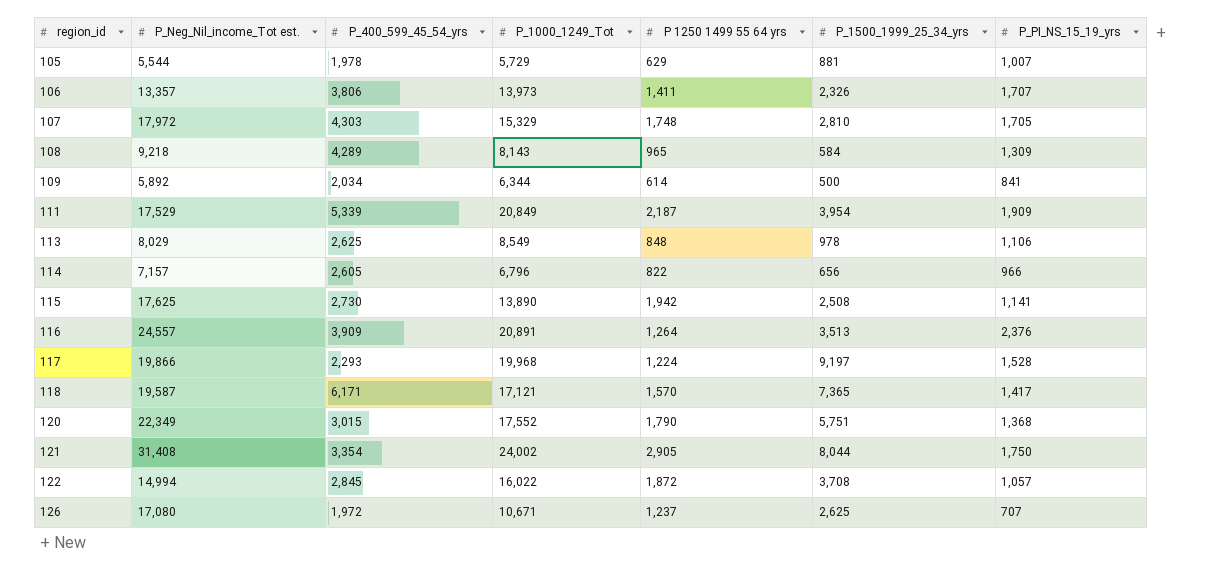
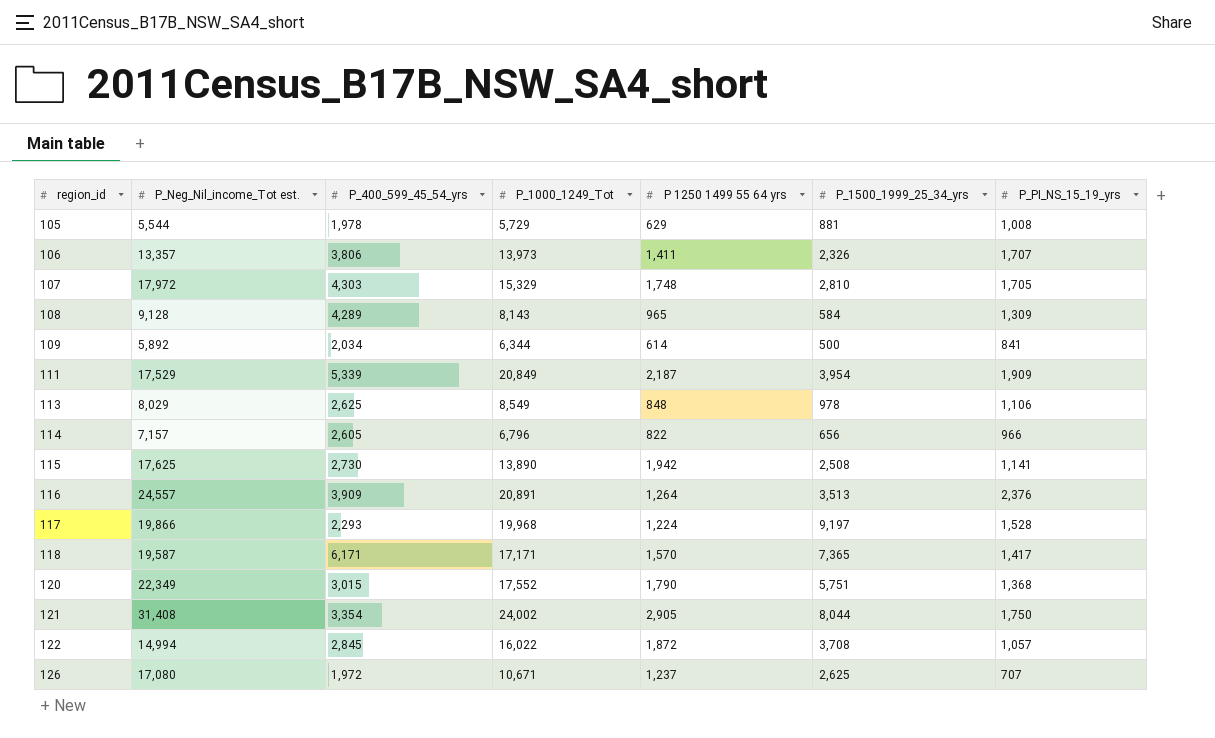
105 | P_PI_NS_15_19_yrs: 1,007 -> 1,008
108 | P_Neg_Nil_income_Tot est.: 9,218 -> 9,128
118 | P_1000_1249_Tot: 17,121 -> 17,171

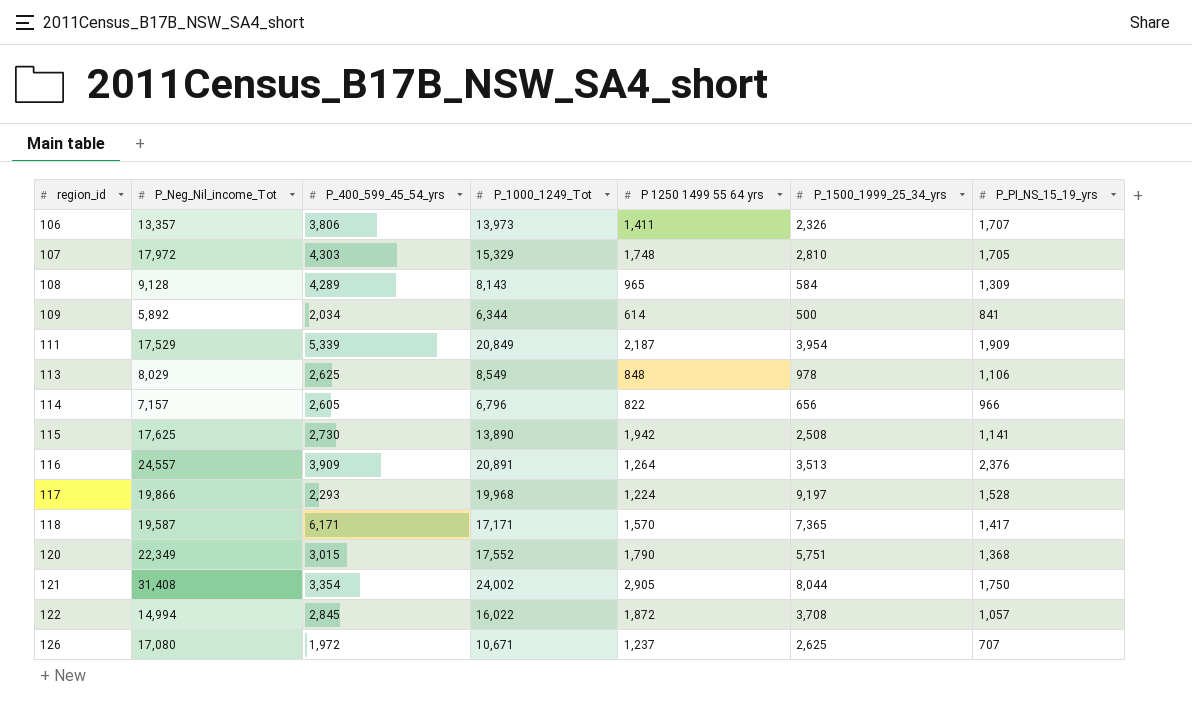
column name: P_Neg_Nil_income_Tot est. -> P_Neg_Nil_income_Tot
row 105: 5,544 | 1,978 | 5,729 | 629 | 881 | 1,008 -> none

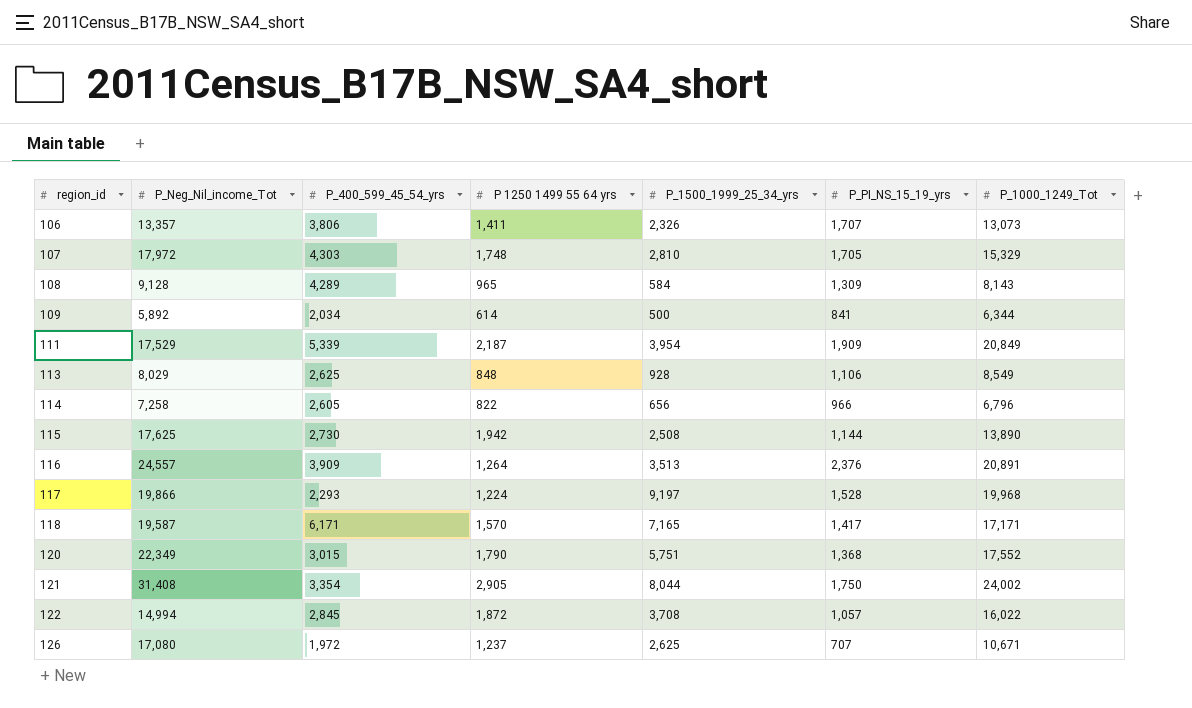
column P_1000_1249_Tot | position: 4 -> 7
106 | P_1000_1249_Tot: 13,973 -> 13,073
113 | P_1500_1999_25_34_yrs: 978 -> 928
114 | P_Neg_Nil_income_Tot: 7,157 -> 7,258
115 | P_PI_NS_15_19_yrs: 1,141 -> 1,144
118 | P_1500_1999_25_34_yrs: 7,365 -> 7,165

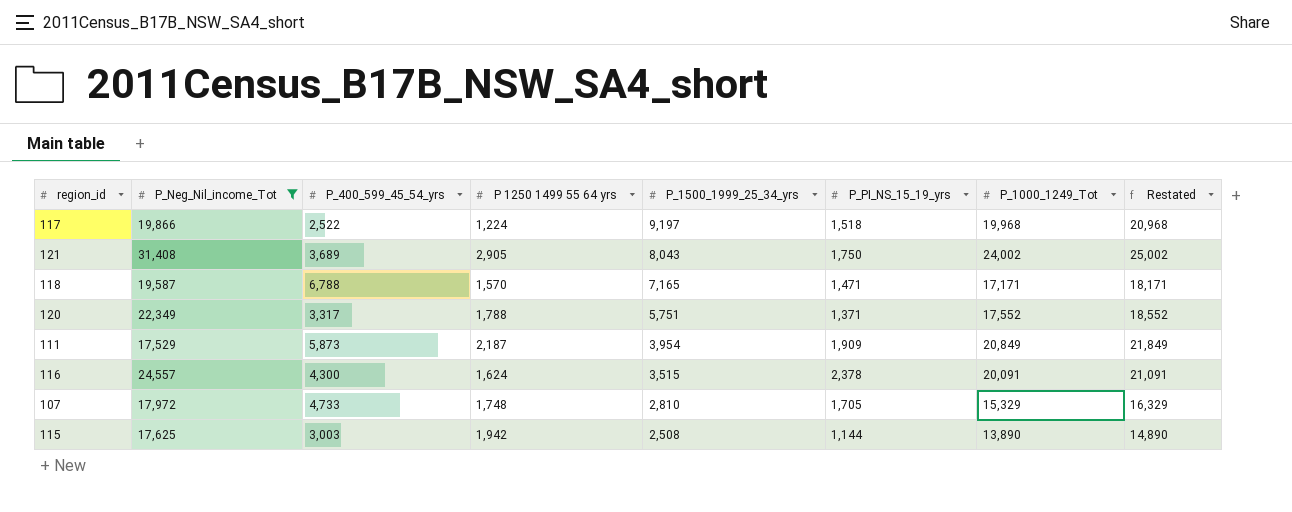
filter: none -> P_Neg_Nil_income_Tot >= 17,529
row order: region_id ascending -> P_1500_1999_25_34_yrs descending
column Restated | formula: none -> [P_1000_1249_Tot] + 1000
117 | P_400_599_45_54_yrs: 2,293 -> 2,522
117 | P_PI_NS_15_19_yrs: 1,528 -> 1,518
121 | P_400_599_45_54_yrs: 3,354 -> 3,689
121 | P_1500_1999_25_34_yrs: 8,044 -> 8,043
118 | P_400_599_45_54_yrs: 6,171 -> 6,788
118 | P_PI_NS_15_19_yrs: 1,417 -> 1,471
120 | P_400_599_45_54_yrs: 3,015 -> 3,317
120 | P 1250 1499 55 64 yrs: 1,790 -> 1,788
120 | P_PI_NS_15_19_yrs: 1,368 -> 1,371
111 | P_400_599_45_54_yrs: 5,339 -> 5,873
116 | P_400_599_45_54_yrs: 3,909 -> 4,300
116 | P 1250 1499 55 64 yrs: 1,264 -> 1,624
116 | P_1500_1999_25_34_yrs: 3,513 -> 3,515
116 | P_PI_NS_15_19_yrs: 2,376 -> 2,378
116 | P_1000_1249_Tot: 20,891 -> 20,091
107 | P_400_599_45_54_yrs: 4,303 -> 4,733
115 | P_400_599_45_54_yrs: 2,730 -> 3,003

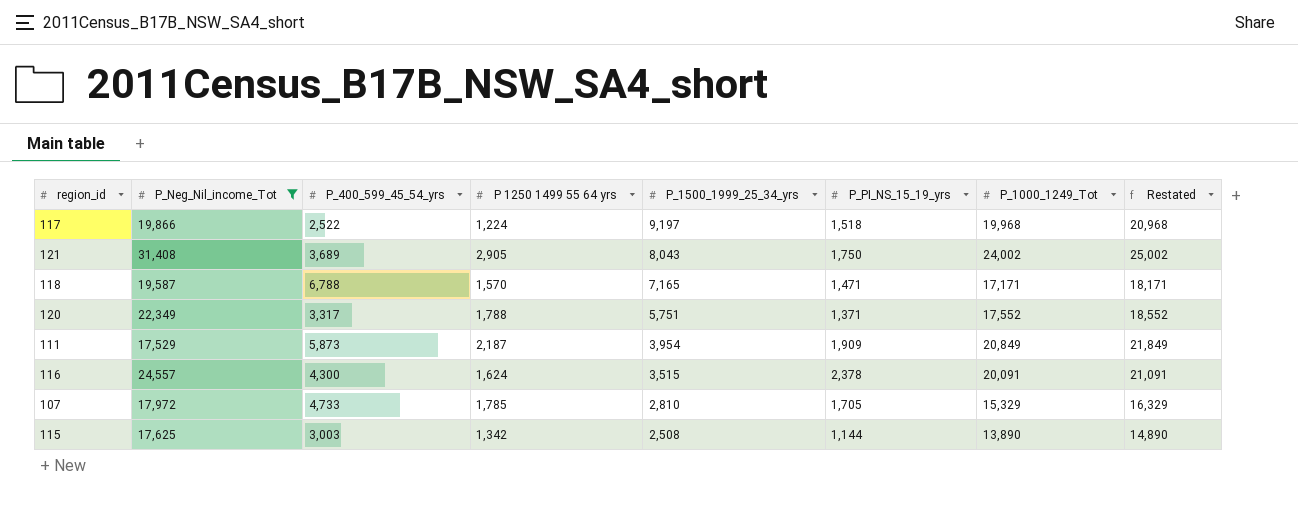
107 | P 1250 1499 55 64 yrs: 1,748 -> 1,785
115 | P 1250 1499 55 64 yrs: 1,942 -> 1,342

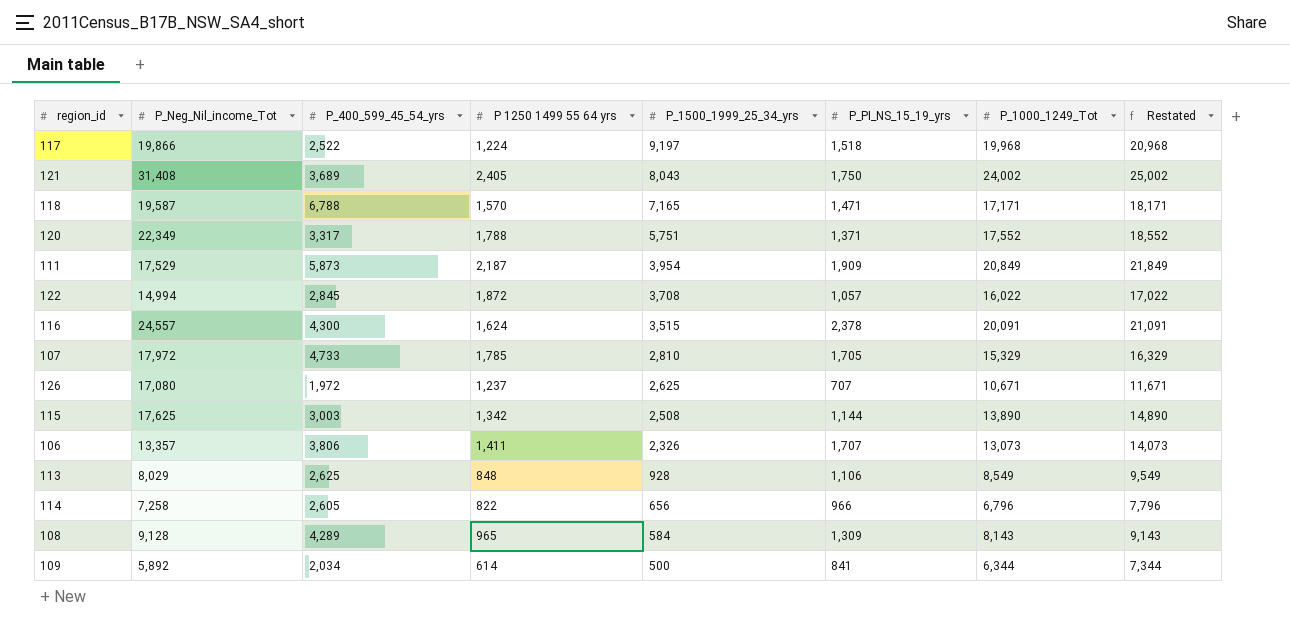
filter: P_Neg_Nil_income_Tot >= 17,529 -> none
121 | P 1250 1499 55 64 yrs: 2,905 -> 2,405

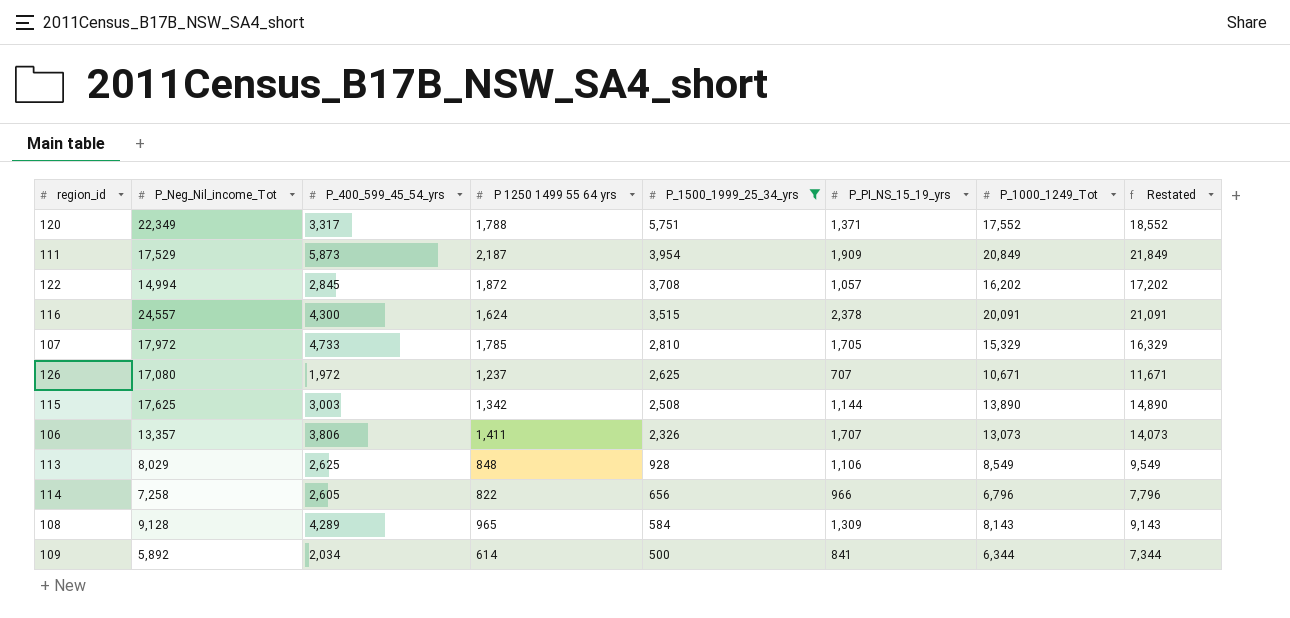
filter: none -> P_1500_1999_25_34_yrs <= 5,751
122 | P_1000_1249_Tot: 16,022 -> 16,202
122 | Restated: 17,022 -> 17,202

